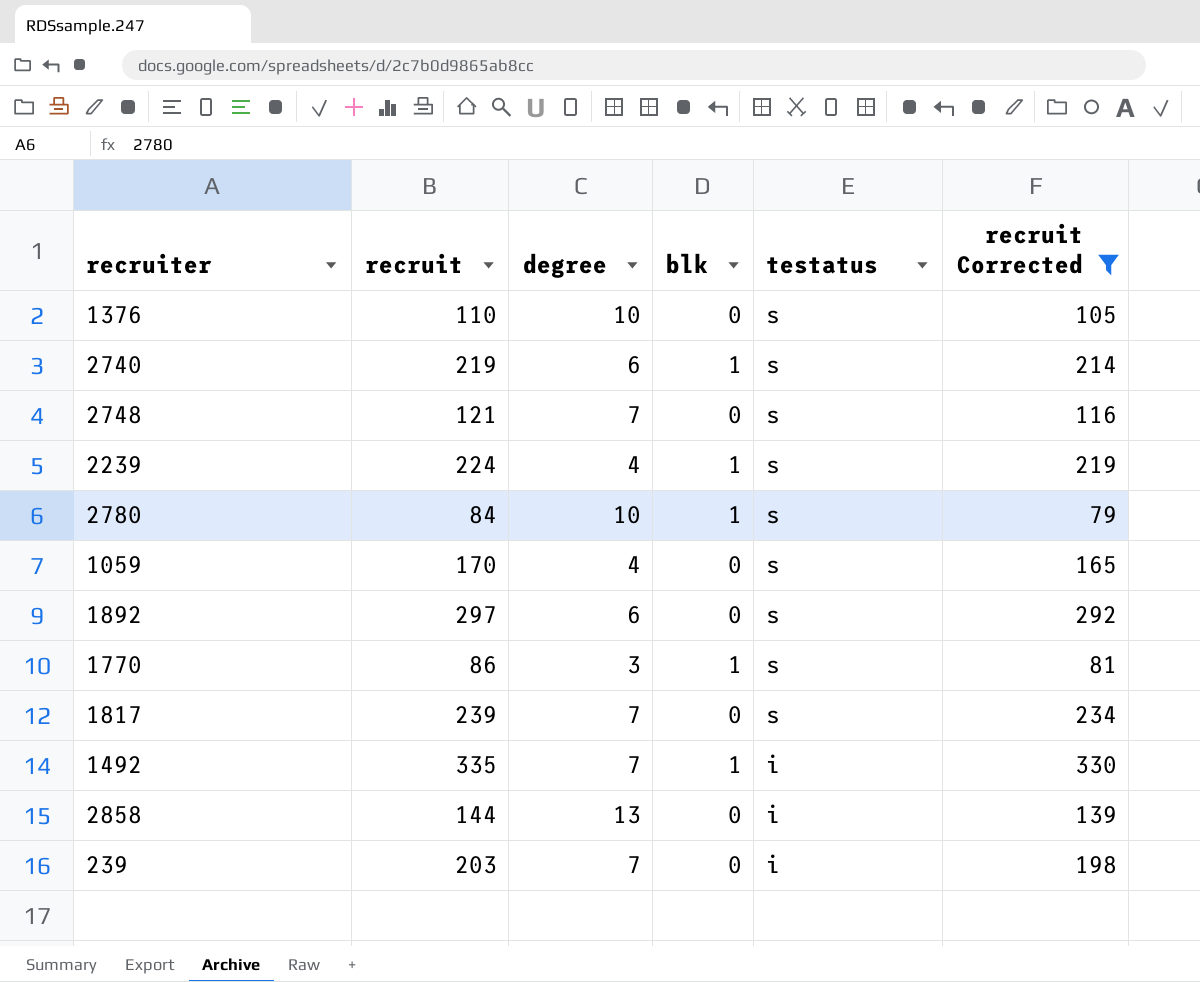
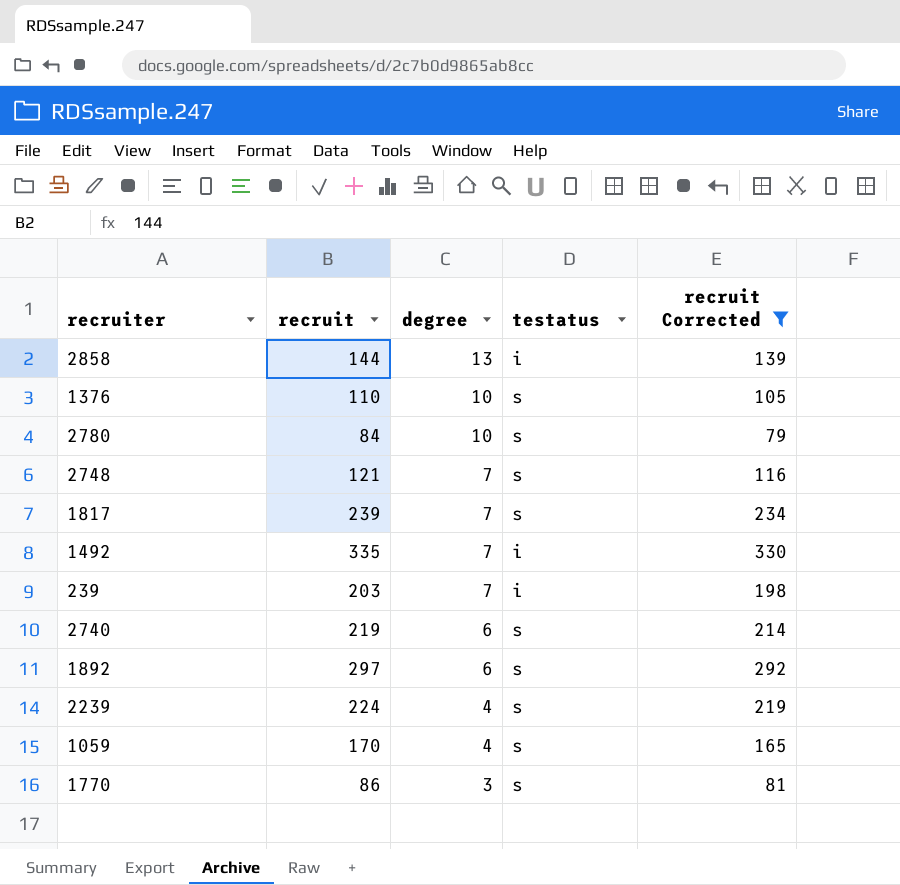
row order: testatus descending -> degree descending
column blk | position: 4 -> none

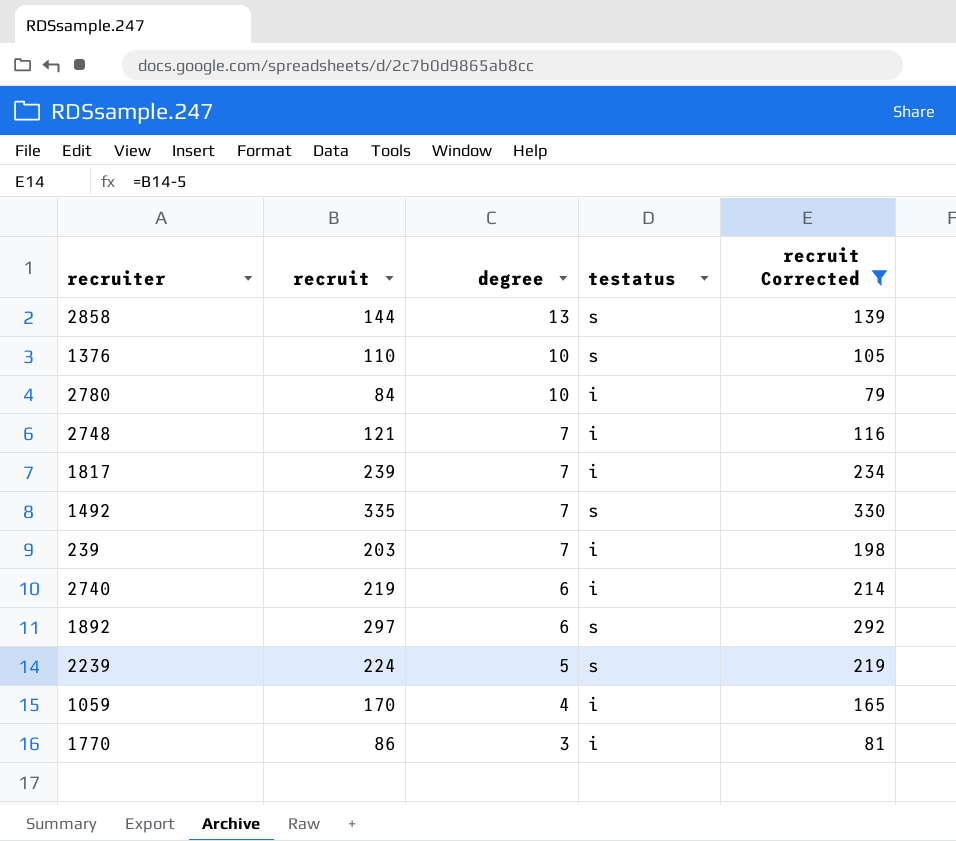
2858 | testatus: i -> s
2780 | testatus: s -> i
2748 | testatus: s -> i
1817 | testatus: s -> i
1492 | testatus: i -> s
2740 | testatus: s -> i
2239 | degree: 4 -> 5
1059 | testatus: s -> i
1770 | testatus: s -> i

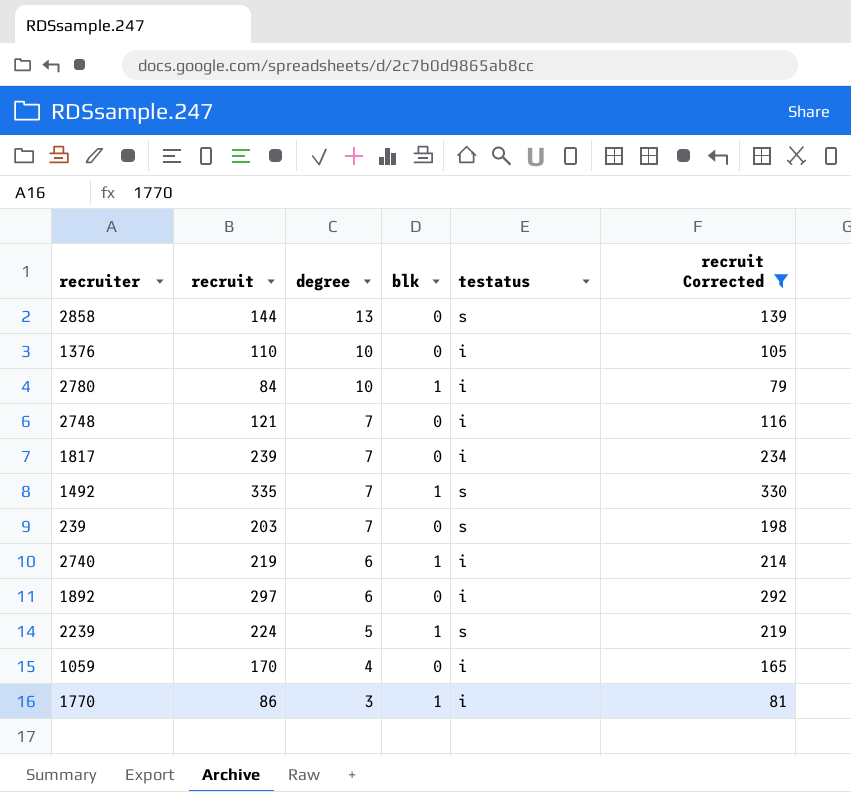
column blk | position: none -> 4
1376 | testatus: s -> i
239 | testatus: i -> s
1892 | testatus: s -> i

